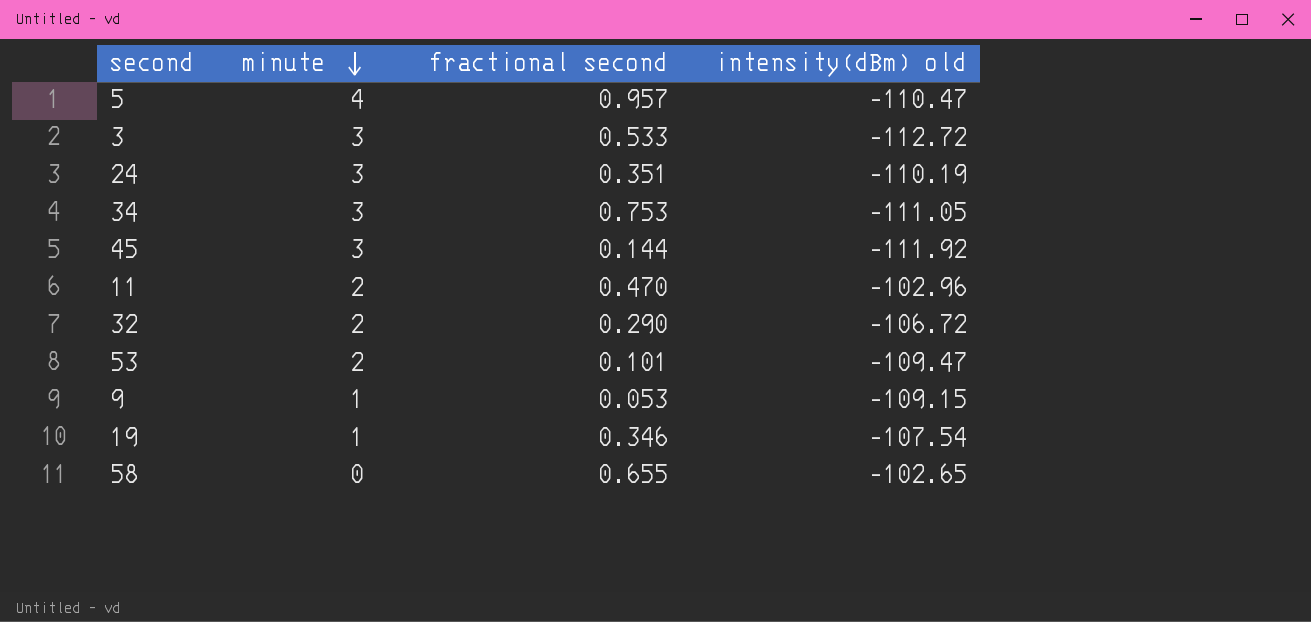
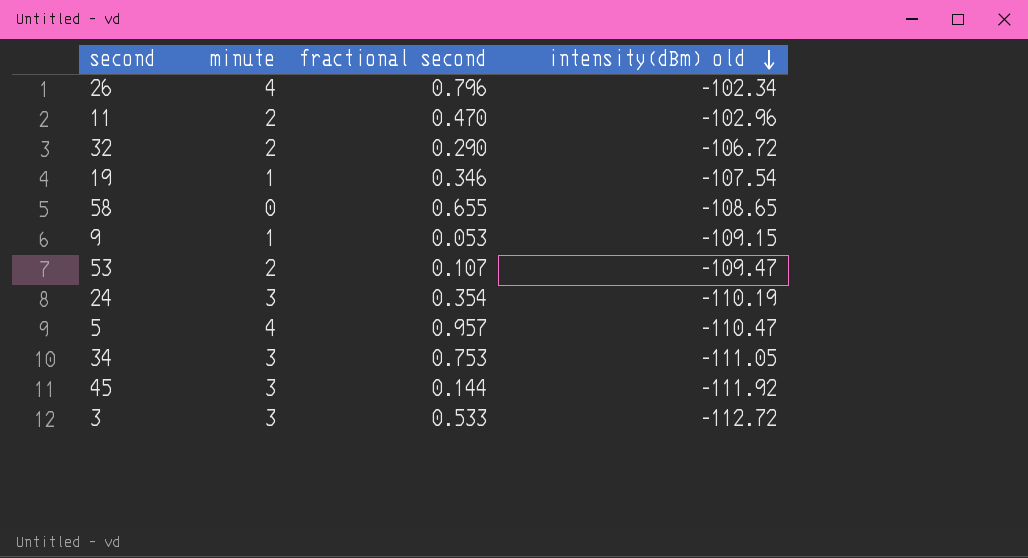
row order: minute descending -> intensity(dBm) old descending
row 26: none -> 4 | 0.796 | -102.34
58 | intensity(dBm) old: -102.65 -> -108.65
53 | fractional second: 0.101 -> 0.107
24 | fractional second: 0.351 -> 0.354

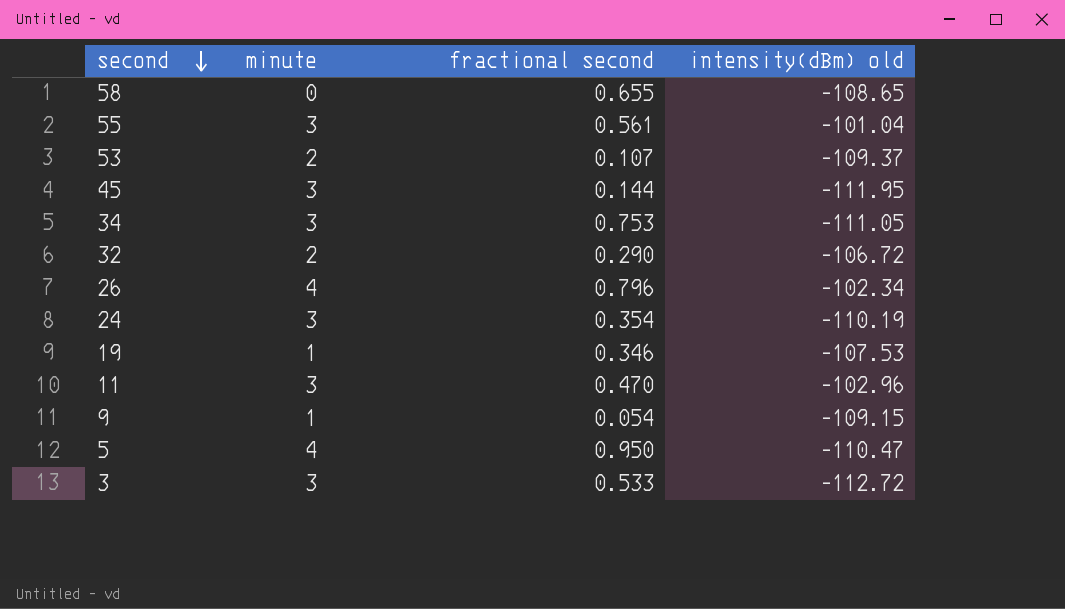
row order: intensity(dBm) old descending -> second descending
row 55: none -> 3 | 0.561 | -101.04
53 | intensity(dBm) old: -109.47 -> -109.37
45 | intensity(dBm) old: -111.92 -> -111.95
19 | intensity(dBm) old: -107.54 -> -107.53
11 | minute: 2 -> 3
9 | fractional second: 0.053 -> 0.054
5 | fractional second: 0.957 -> 0.950

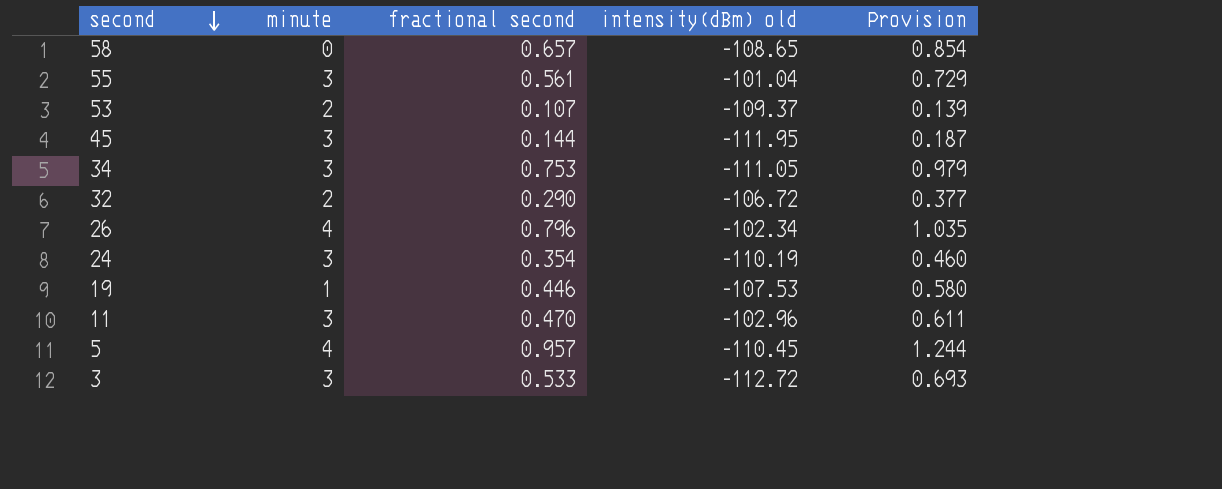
column Provision | formula: none -> [fractional second] * 1.3
row 9: 1 | 0.054 | -109.15 -> none
58 | fractional second: 0.655 -> 0.657
19 | fractional second: 0.346 -> 0.446
5 | fractional second: 0.950 -> 0.957
5 | intensity(dBm) old: -110.47 -> -110.45

